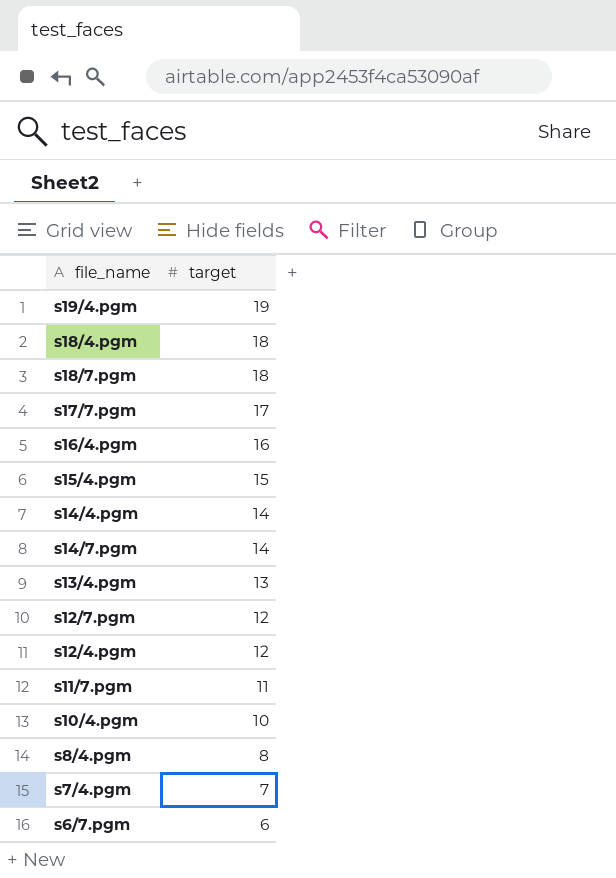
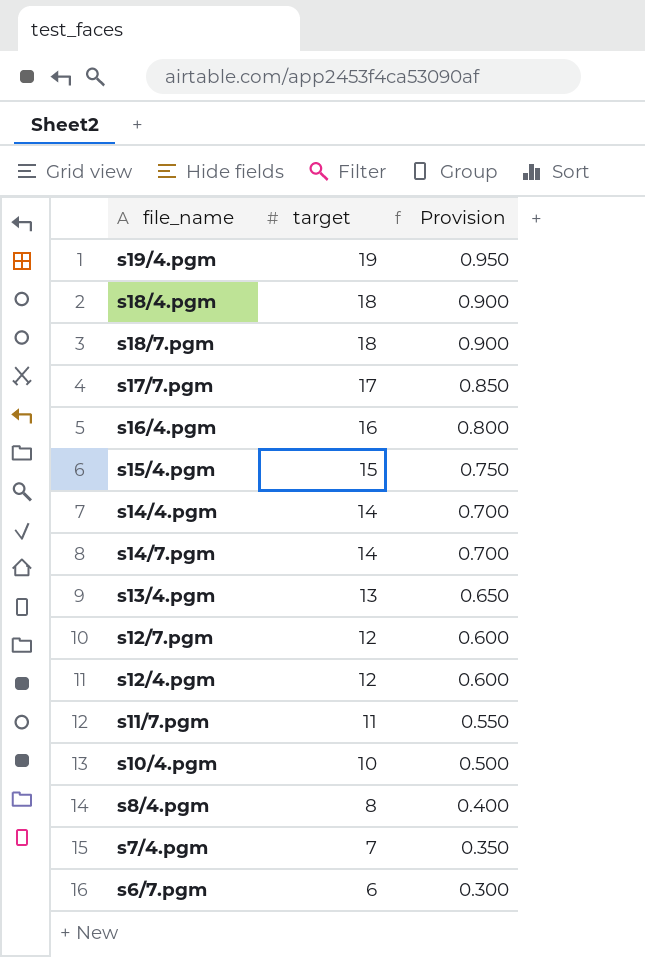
column Provision | formula: none -> [target] * 0.05

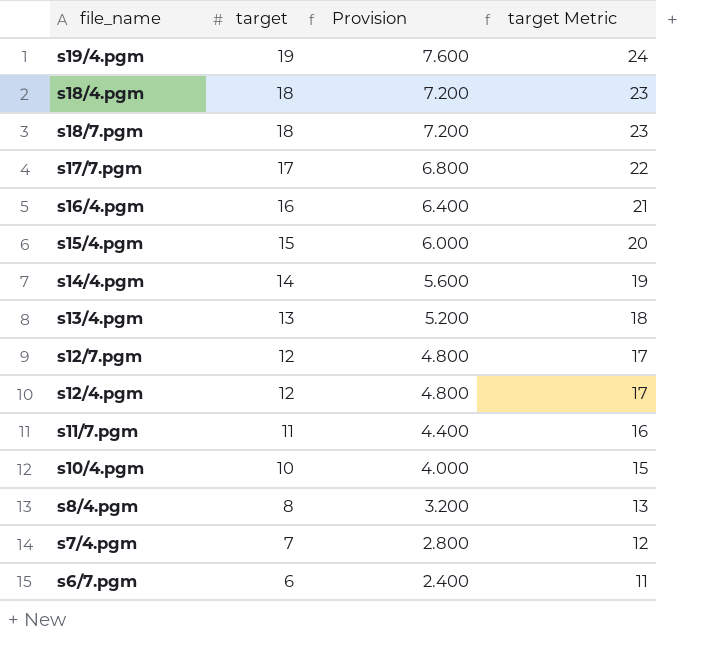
column Provision | formula: [target] * 0.05 -> [target] * 0.4
column target Metric | formula: none -> [target] + 5
row s14/7.pgm: 14 | 0.700 -> none

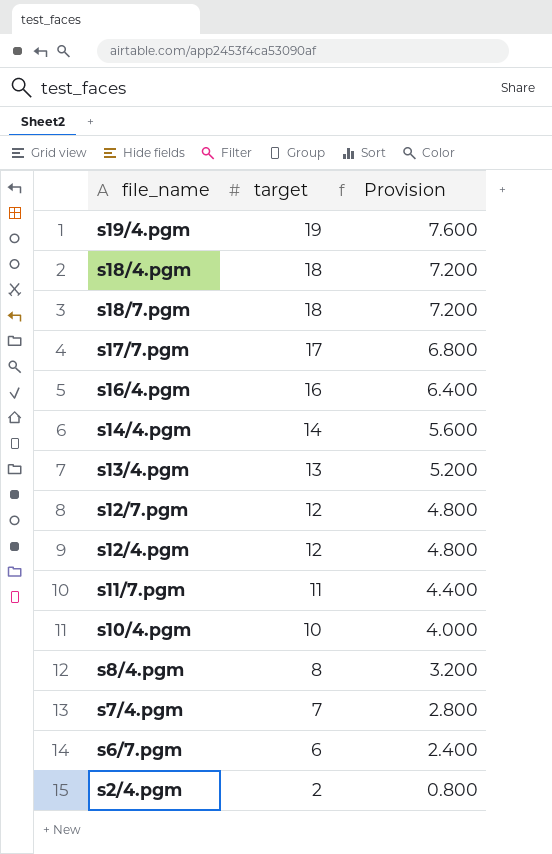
column target Metric | formula: [target] + 5 -> none
row s15/4.pgm: 15 | 6.000 | 20 -> none
row s2/4.pgm: none -> 2 | 0.800

